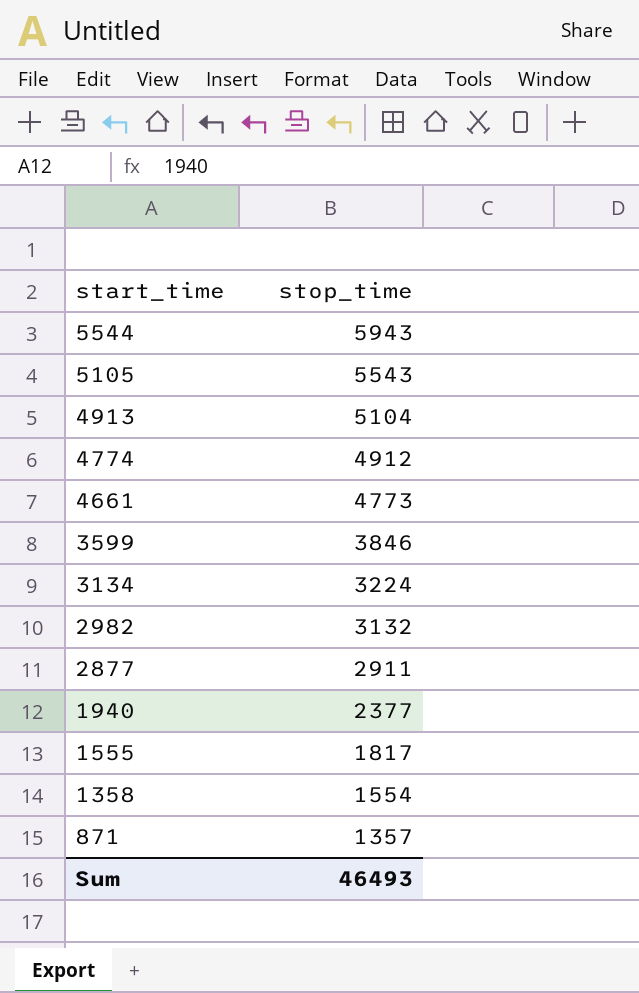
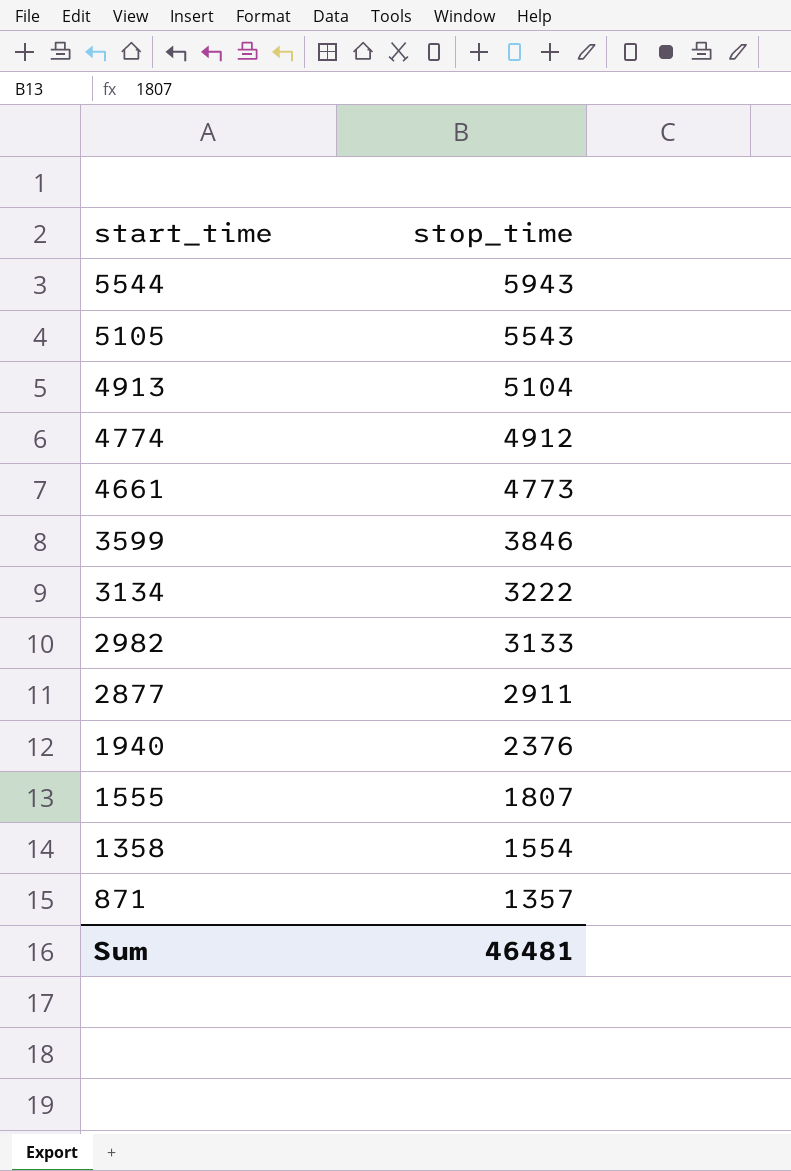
3134 | stop_time: 3224 -> 3222
2982 | stop_time: 3132 -> 3133
1940 | stop_time: 2377 -> 2376
1555 | stop_time: 1817 -> 1807
Sum | stop_time: 46493 -> 46481

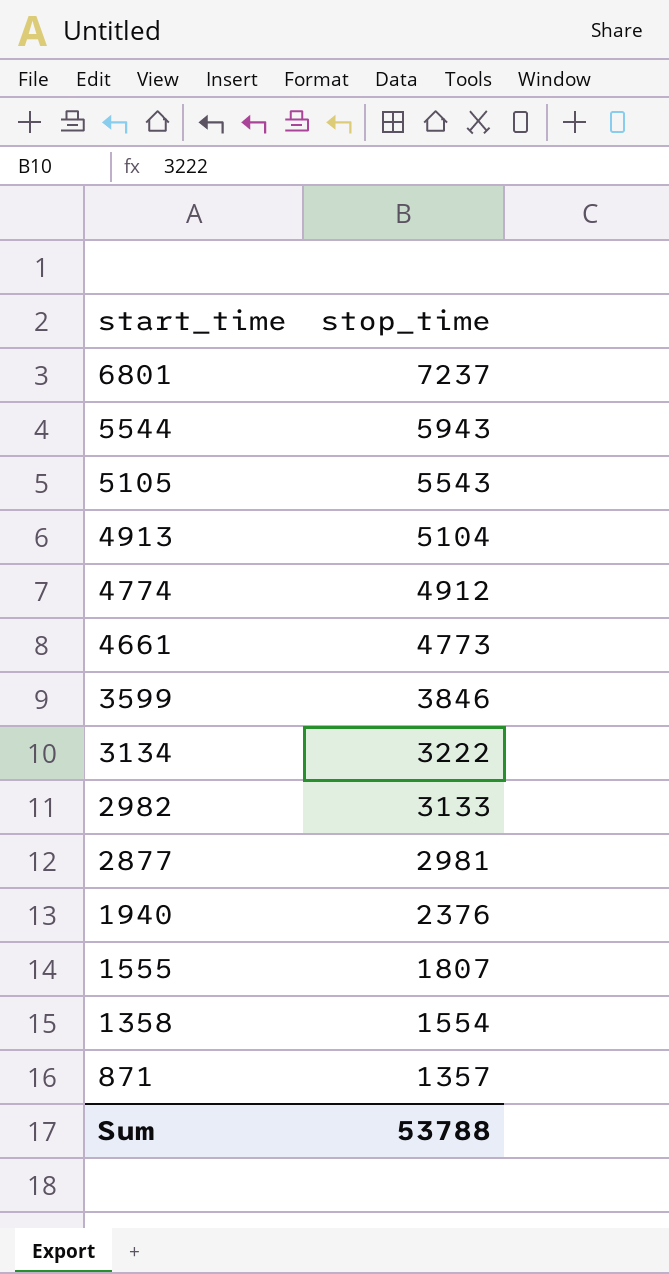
row 6801: none -> 7237
2877 | stop_time: 2911 -> 2981
Sum | stop_time: 46481 -> 53788

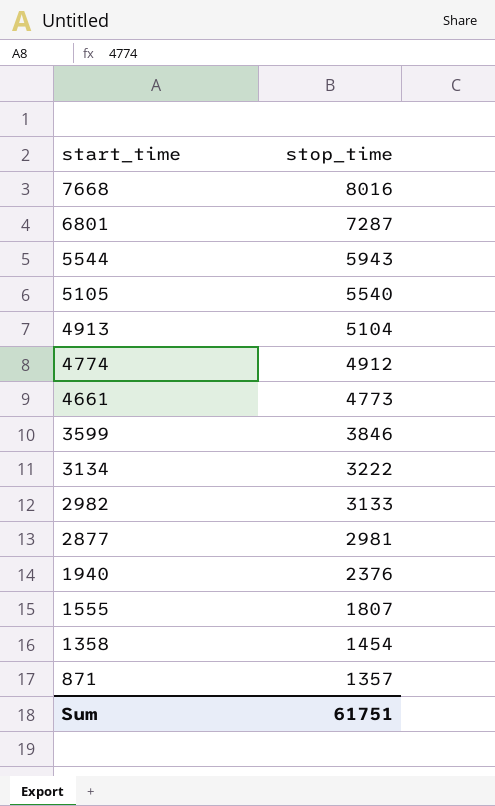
row 7668: none -> 8016
6801 | stop_time: 7237 -> 7287
5105 | stop_time: 5543 -> 5540
1358 | stop_time: 1554 -> 1454
Sum | stop_time: 53788 -> 61751

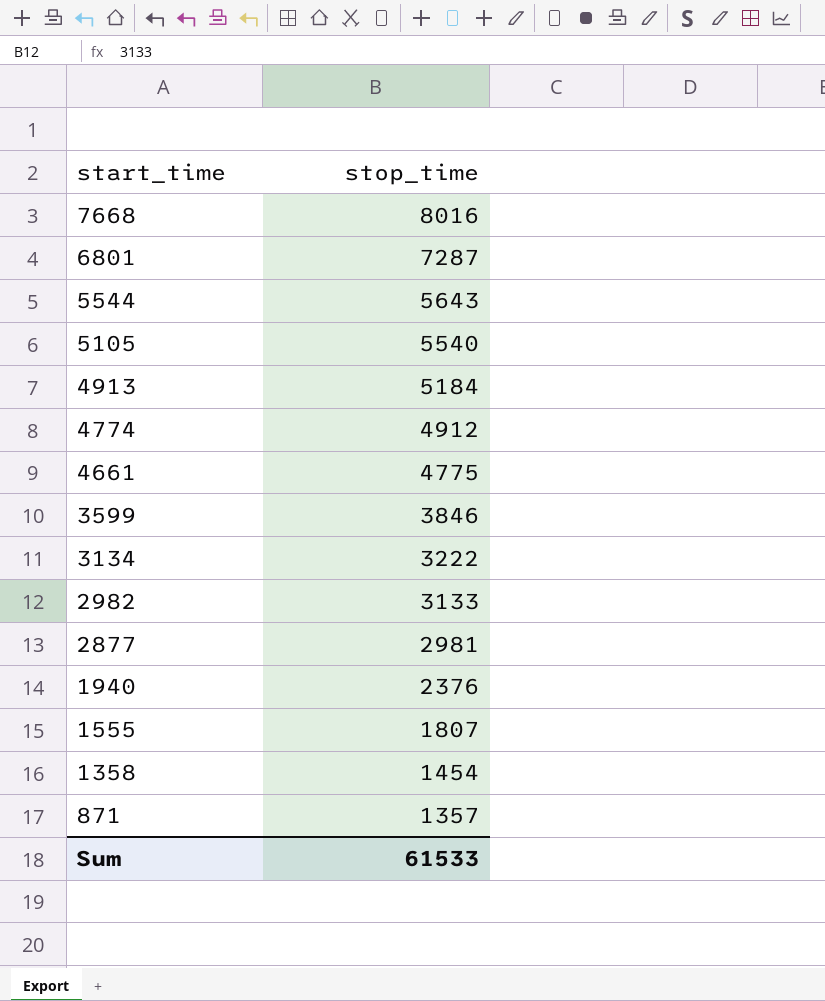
5544 | stop_time: 5943 -> 5643
4913 | stop_time: 5104 -> 5184
4661 | stop_time: 4773 -> 4775
Sum | stop_time: 61751 -> 61533

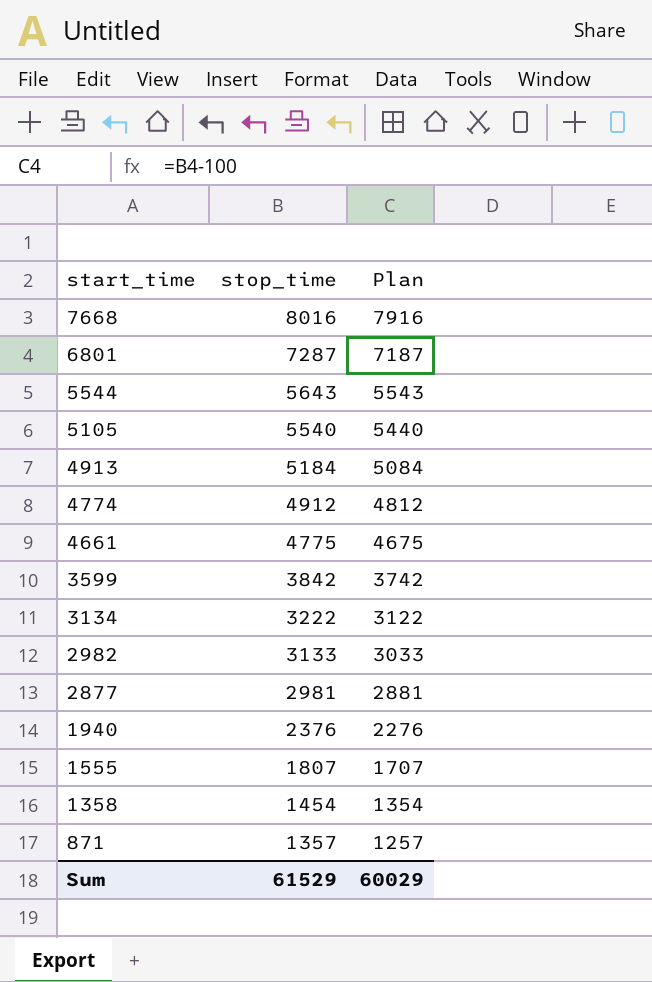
column Plan | formula: none -> [stop_time] - 100
3599 | stop_time: 3846 -> 3842
Sum | stop_time: 61533 -> 61529

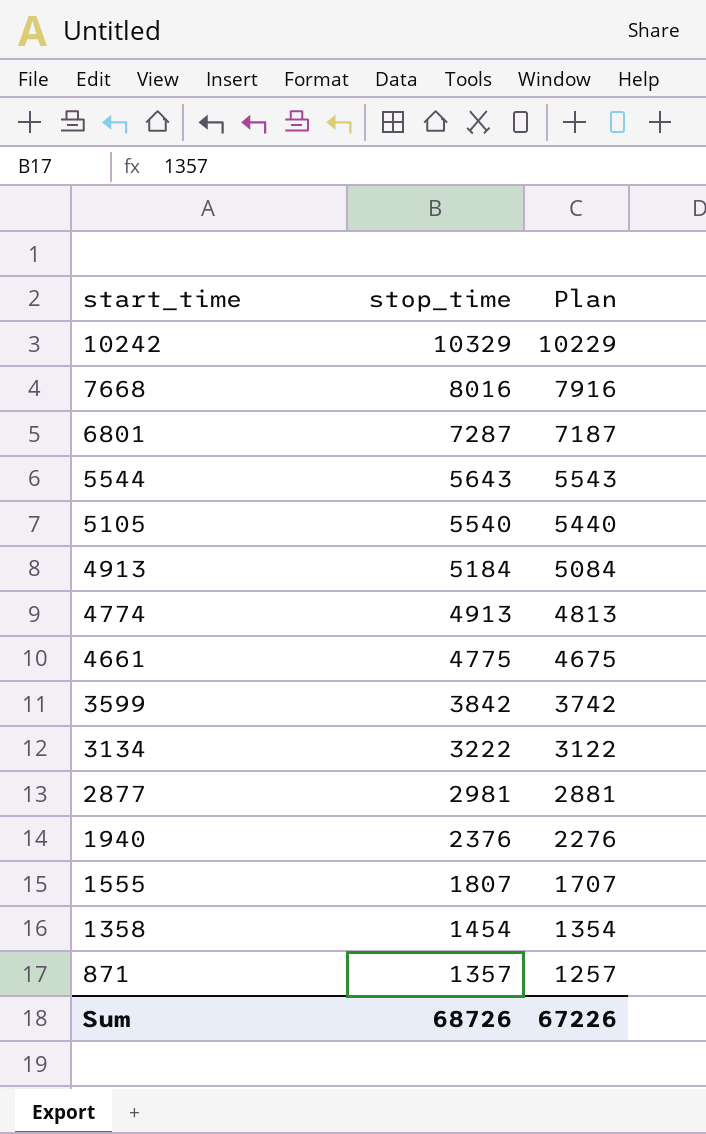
row 2982: 3133 | 3033 -> none
row 10242: none -> 10329 | 10229
4774 | stop_time: 4912 -> 4913
4774 | Plan: 4812 -> 4813
Sum | stop_time: 61529 -> 68726
Sum | Plan: 60029 -> 67226

